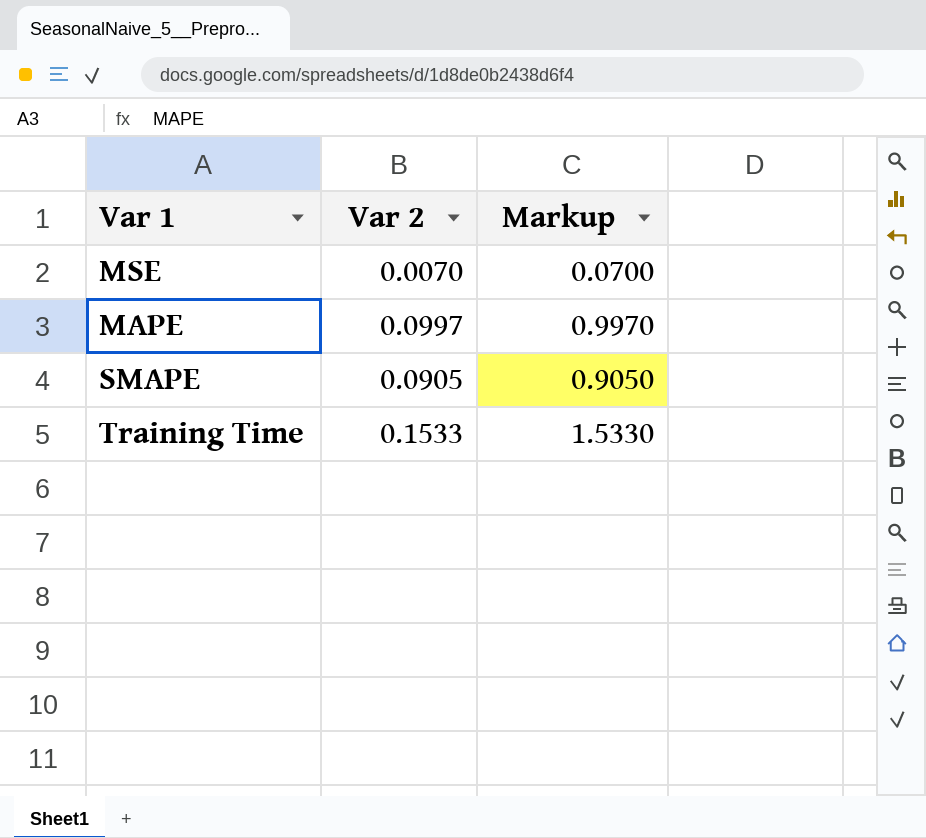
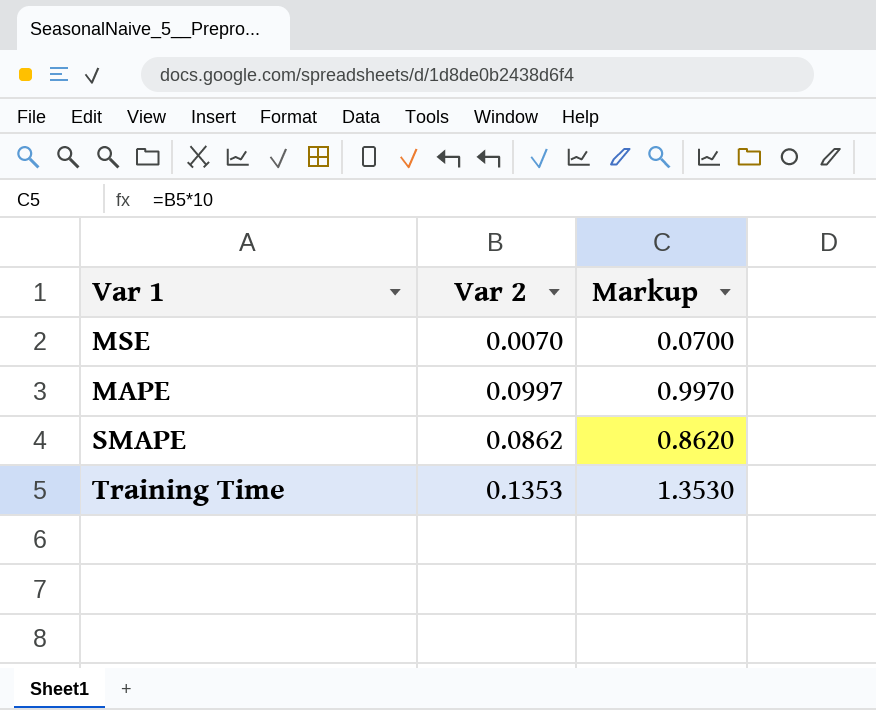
SMAPE | Var 2: 0.0905 -> 0.0862
SMAPE | Markup: 0.9050 -> 0.8620
Training Time | Var 2: 0.1533 -> 0.1353
Training Time | Markup: 1.5330 -> 1.3530

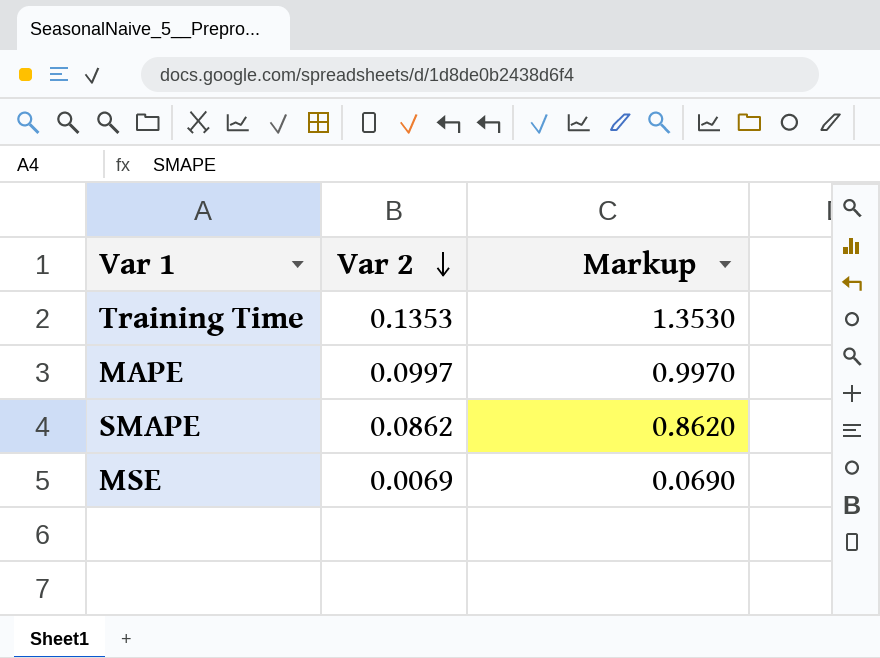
row order: none -> Var 2 descending
MSE | Var 2: 0.0070 -> 0.0069
MSE | Markup: 0.0700 -> 0.0690

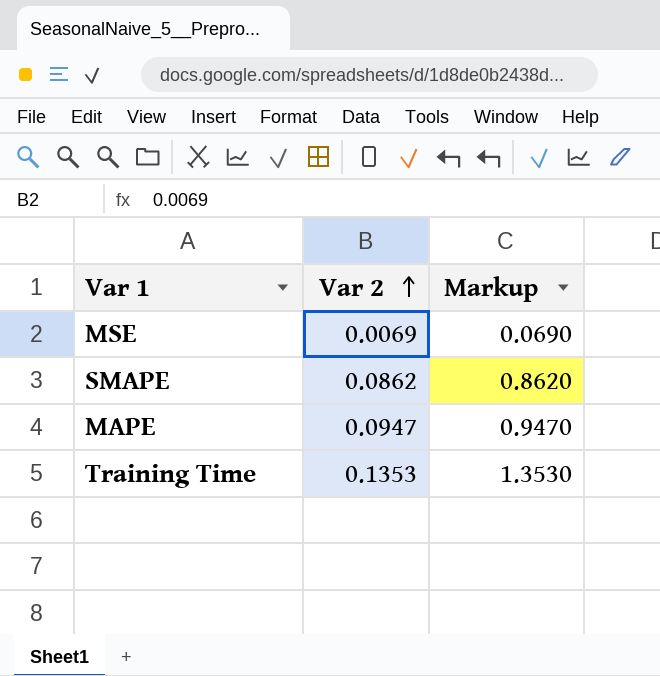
row order: Var 2 descending -> Var 2 ascending
MAPE | Var 2: 0.0997 -> 0.0947
MAPE | Markup: 0.9970 -> 0.9470

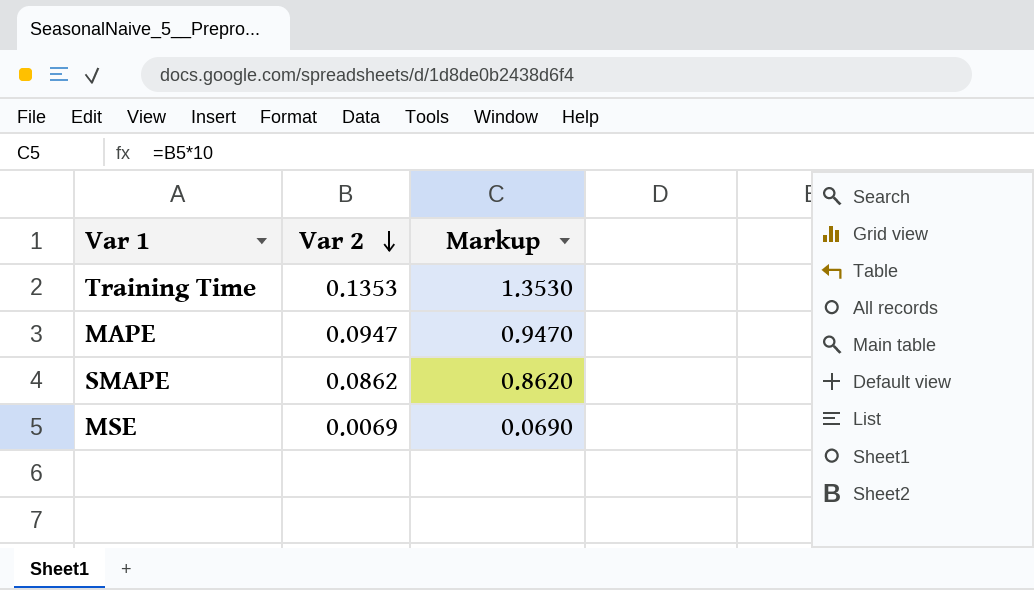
row order: Var 2 ascending -> Var 2 descending

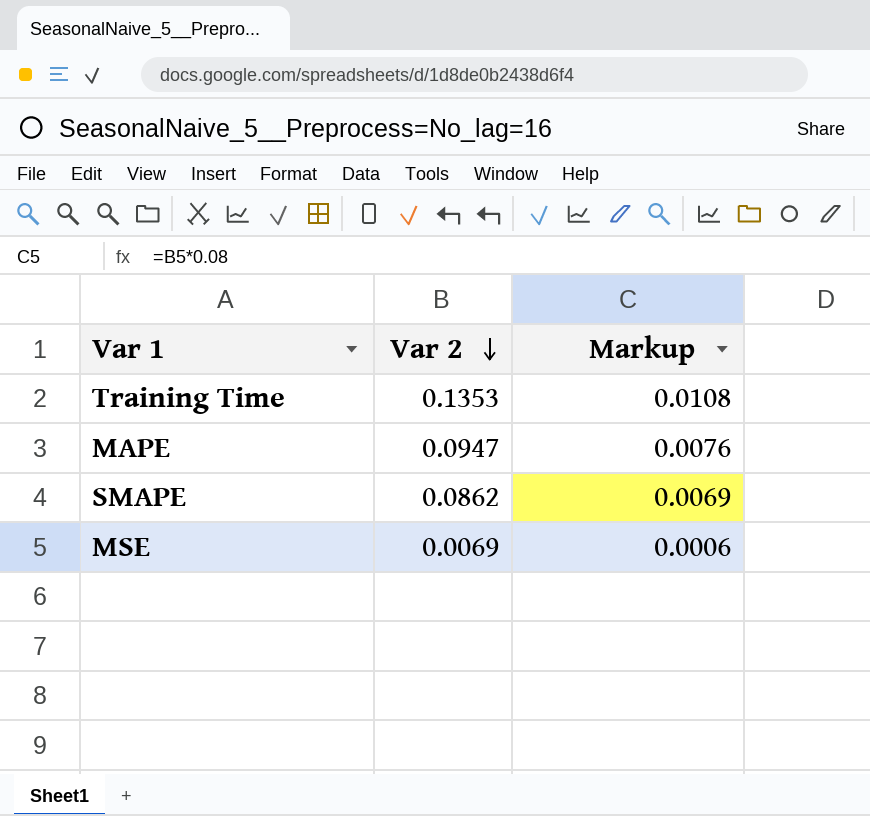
column Markup | formula: [Var 2] * 10 -> [Var 2] * 0.08

